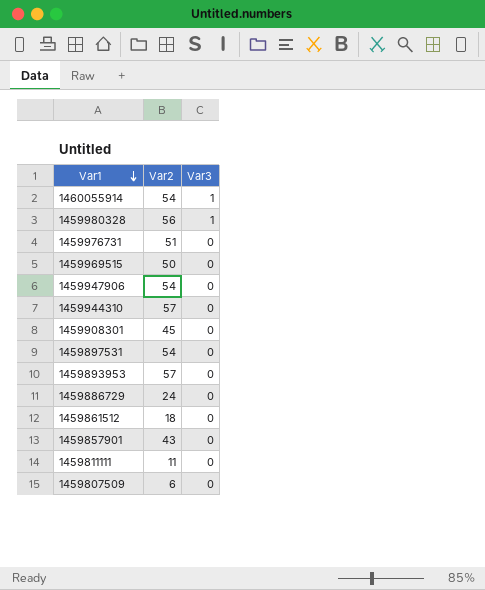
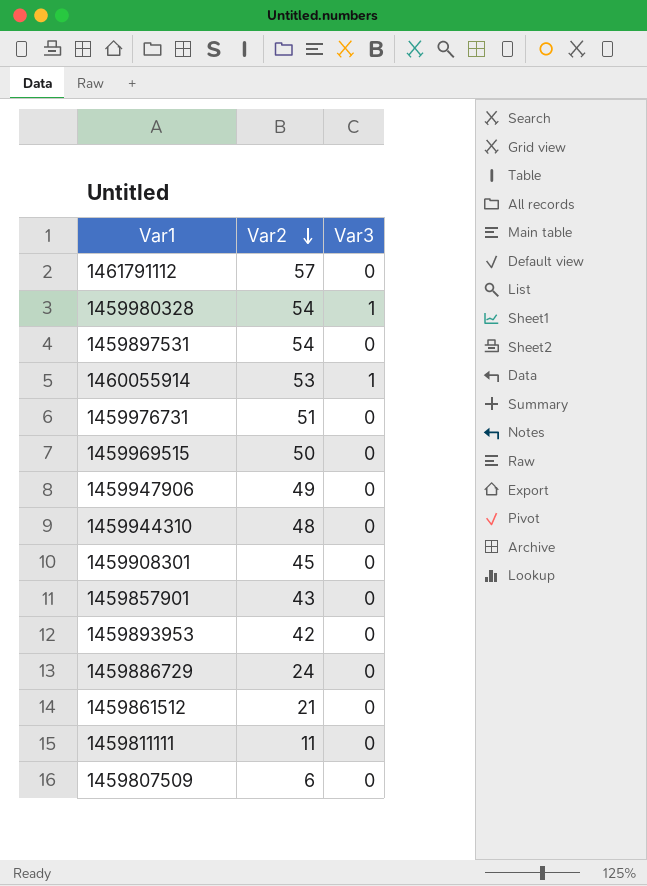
row order: Var1 descending -> Var2 descending
row 1461791112: none -> 57 | 0
1459980328 | Var2: 56 -> 54
1460055914 | Var2: 54 -> 53
1459947906 | Var2: 54 -> 49
1459944310 | Var2: 57 -> 48
1459893953 | Var2: 57 -> 42
1459861512 | Var2: 18 -> 21

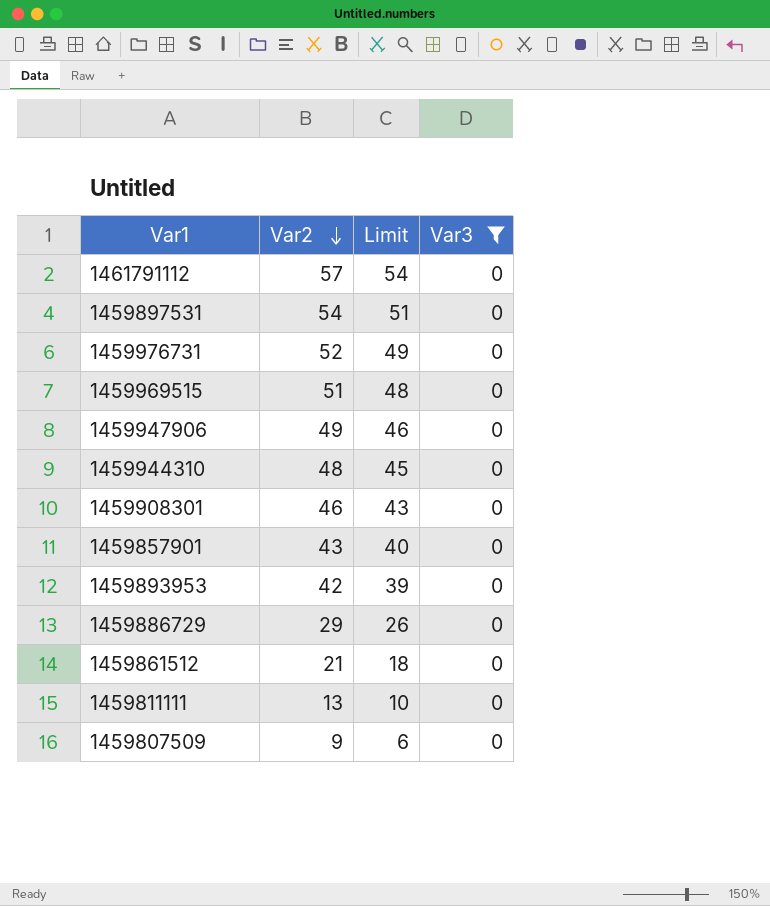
filter: none -> Var3 = 0
column Limit | formula: none -> [Var2] - 3
1459976731 | Var2: 51 -> 52
1459969515 | Var2: 50 -> 51
1459908301 | Var2: 45 -> 46
1459886729 | Var2: 24 -> 29
1459811111 | Var2: 11 -> 13
1459807509 | Var2: 6 -> 9

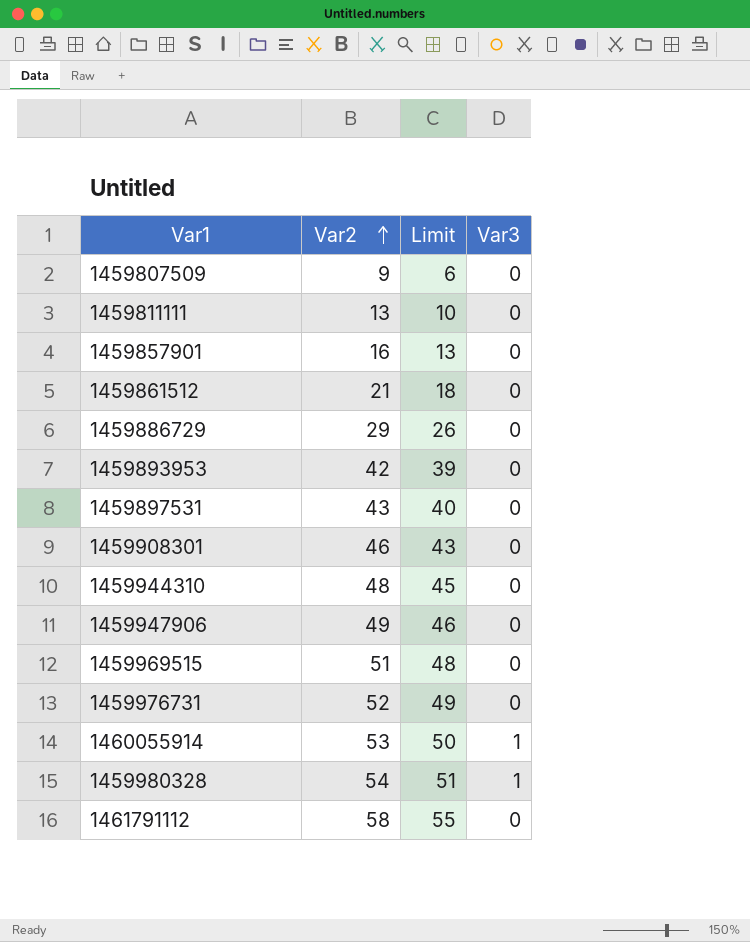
filter: Var3 = 0 -> none
row order: Var2 descending -> Var2 ascending
1459857901 | Var2: 43 -> 16
1459857901 | Limit: 40 -> 13
1459897531 | Var2: 54 -> 43
1459897531 | Limit: 51 -> 40
1461791112 | Var2: 57 -> 58
1461791112 | Limit: 54 -> 55

